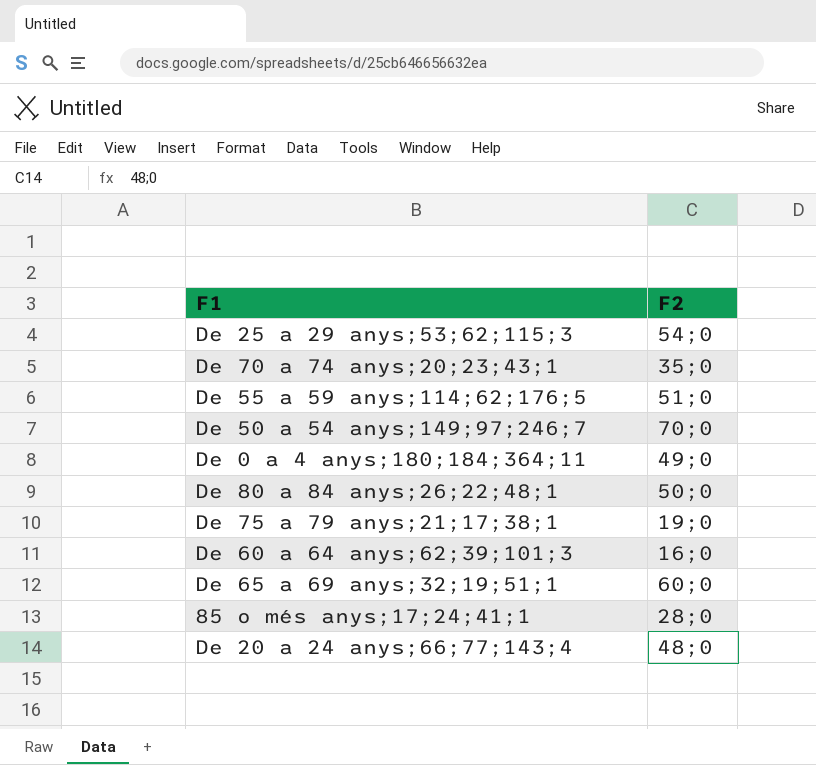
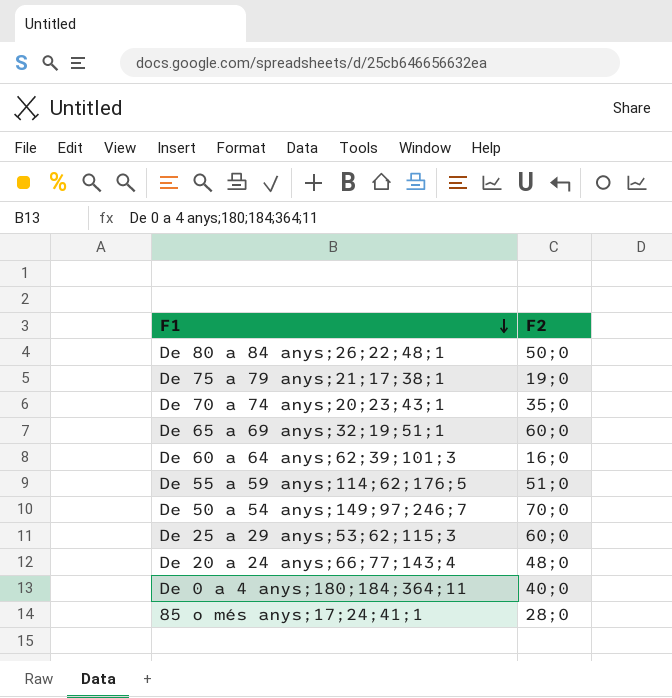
row order: none -> F1 descending
De 25 a 29 anys;53;62;115;3 | F2: 54;0 -> 60;0
De 0 a 4 anys;180;184;364;11 | F2: 49;0 -> 40;0

